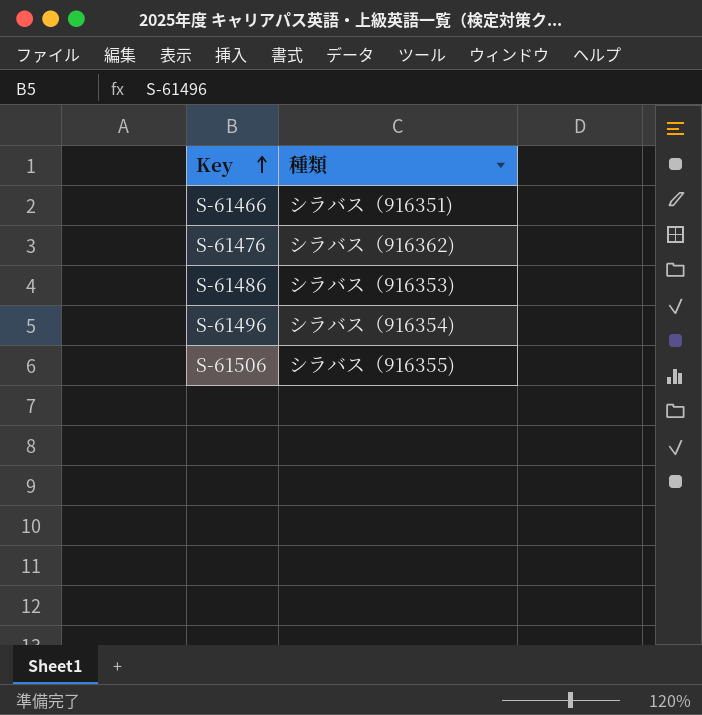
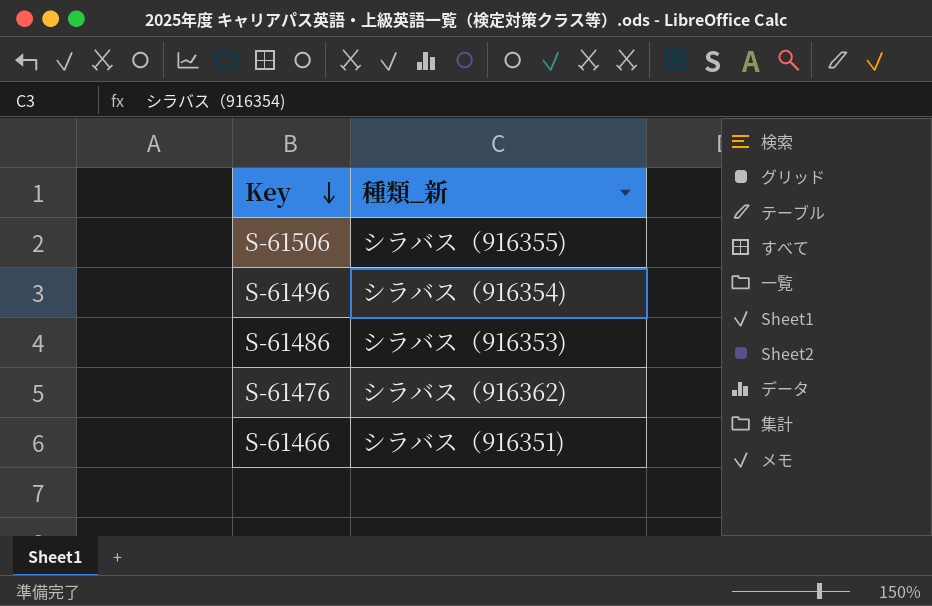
row order: Key ascending -> Key descending
column name: 種類 -> 種類_新

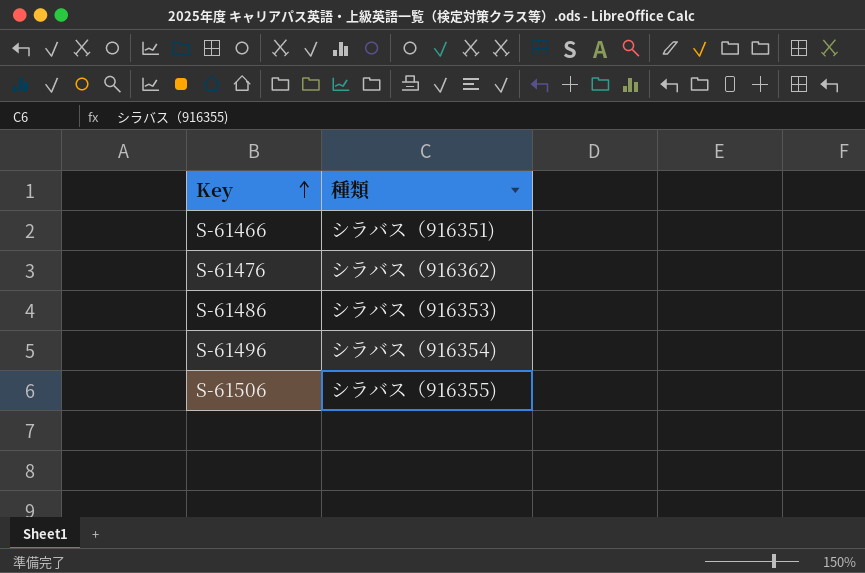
row order: Key descending -> Key ascending
column name: 種類_新 -> 種類

